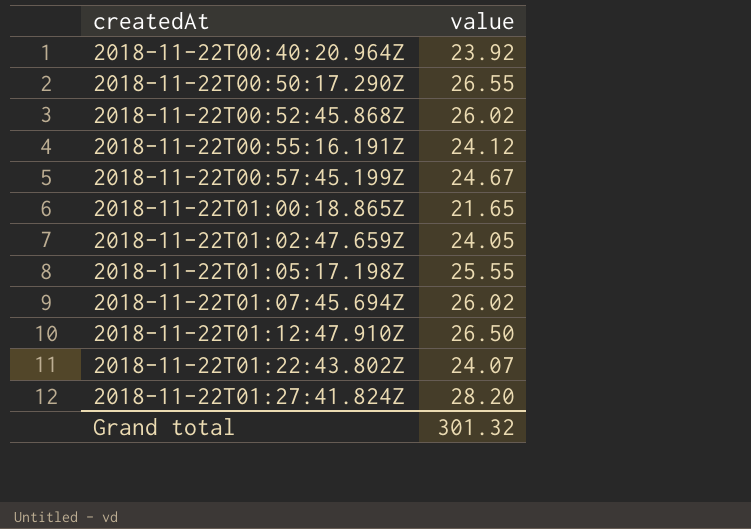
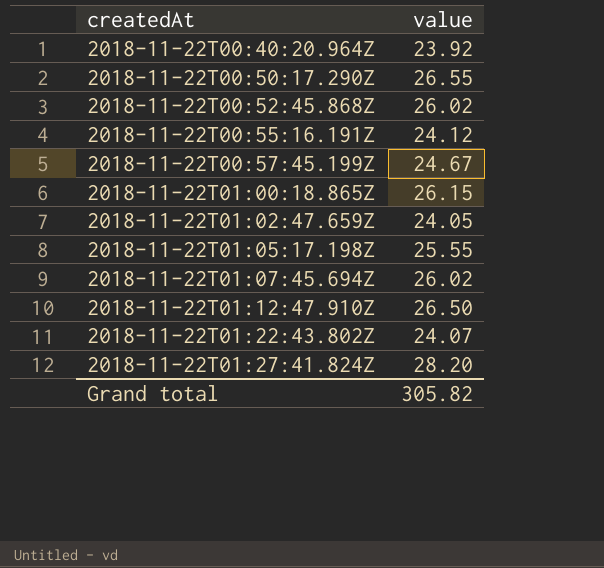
2018-11-22T01:00:18.865Z | value: 21.65 -> 26.15
Grand total | value: 301.32 -> 305.82

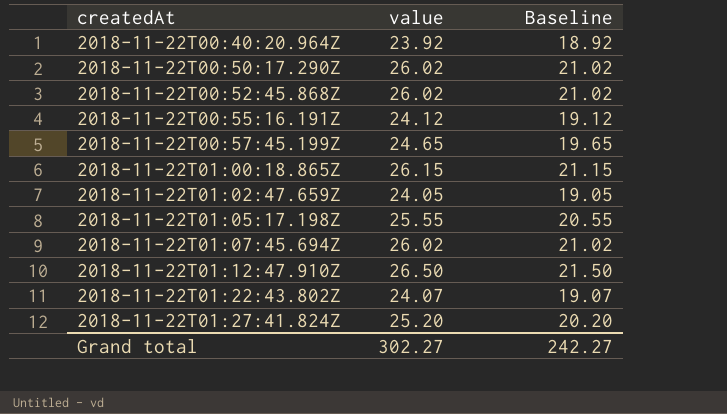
column Baseline | formula: none -> [value] - 5
2018-11-22T00:50:17.290Z | value: 26.55 -> 26.02
2018-11-22T00:57:45.199Z | value: 24.67 -> 24.65
2018-11-22T01:27:41.824Z | value: 28.20 -> 25.20
Grand total | value: 305.82 -> 302.27

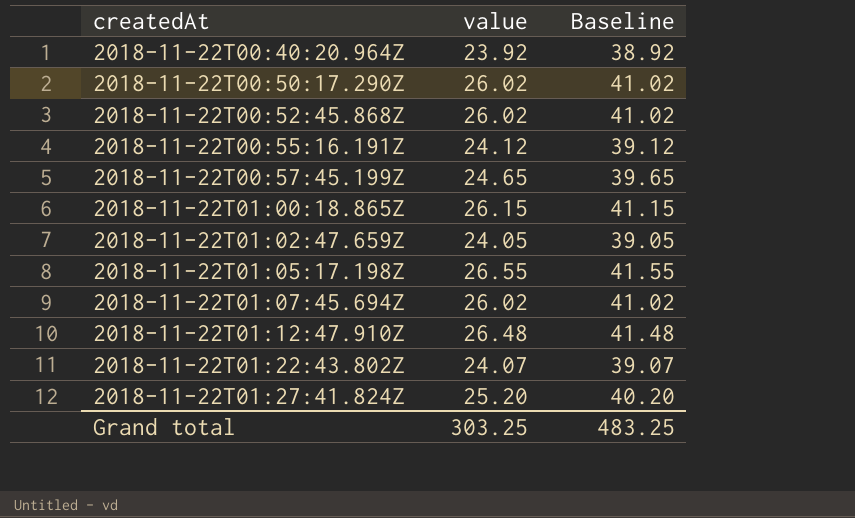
column Baseline | formula: [value] - 5 -> [value] + 15
2018-11-22T01:05:17.198Z | value: 25.55 -> 26.55
2018-11-22T01:12:47.910Z | value: 26.50 -> 26.48
Grand total | value: 302.27 -> 303.25
Grand total | Baseline: 242.27 -> 483.25

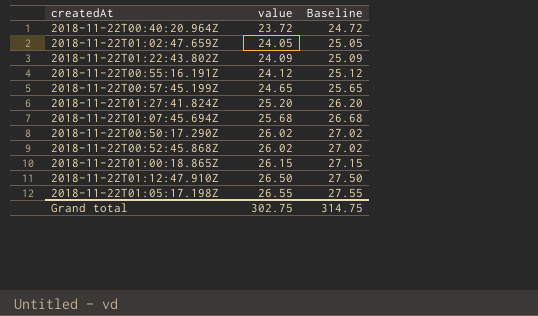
row order: createdAt ascending -> value ascending
column Baseline | formula: [value] + 15 -> [value] + 1
2018-11-22T00:40:20.964Z | value: 23.92 -> 23.72
2018-11-22T01:22:43.802Z | value: 24.07 -> 24.09
2018-11-22T01:07:45.694Z | value: 26.02 -> 25.68
2018-11-22T01:12:47.910Z | value: 26.48 -> 26.50
Grand total | value: 303.25 -> 302.75
Grand total | Baseline: 483.25 -> 314.75

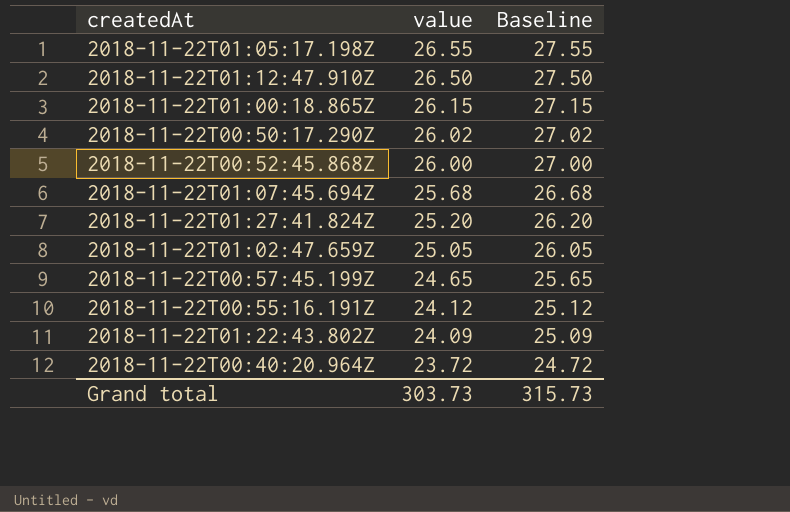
row order: value ascending -> value descending
2018-11-22T00:52:45.868Z | value: 26.02 -> 26.00
2018-11-22T00:52:45.868Z | Baseline: 27.02 -> 27.00
2018-11-22T01:02:47.659Z | value: 24.05 -> 25.05
2018-11-22T01:02:47.659Z | Baseline: 25.05 -> 26.05
Grand total | value: 302.75 -> 303.73
Grand total | Baseline: 314.75 -> 315.73

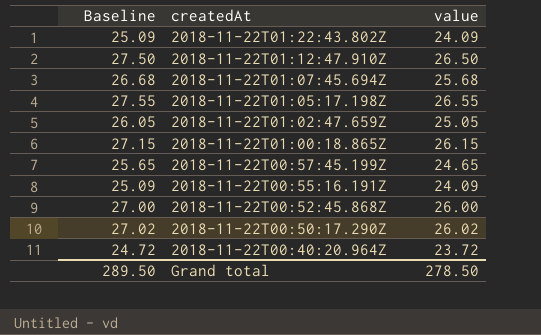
row order: value descending -> createdAt descending
column Baseline | position: 3 -> 1
row 2018-11-22T01:27:41.824Z: 25.20 | 26.20 -> none
2018-11-22T00:55:16.191Z | Baseline: 25.12 -> 25.09
2018-11-22T00:55:16.191Z | value: 24.12 -> 24.09
Grand total | Baseline: 315.73 -> 289.50
Grand total | value: 303.73 -> 278.50

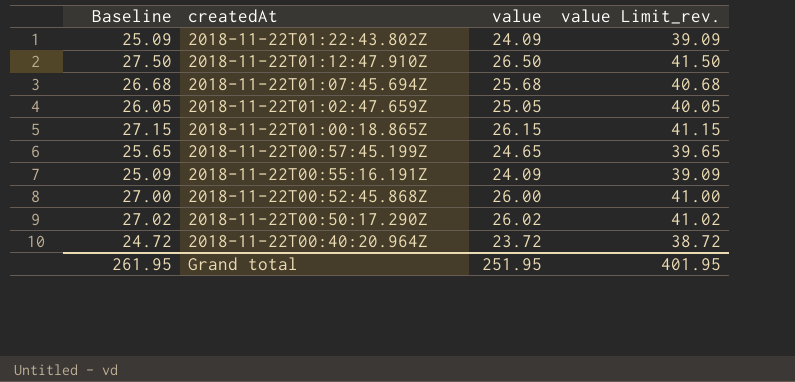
column value Limit_rev. | formula: none -> [value] + 15
row 2018-11-22T01:05:17.198Z: 27.55 | 26.55 -> none
Grand total | Baseline: 289.50 -> 261.95
Grand total | value: 278.50 -> 251.95

